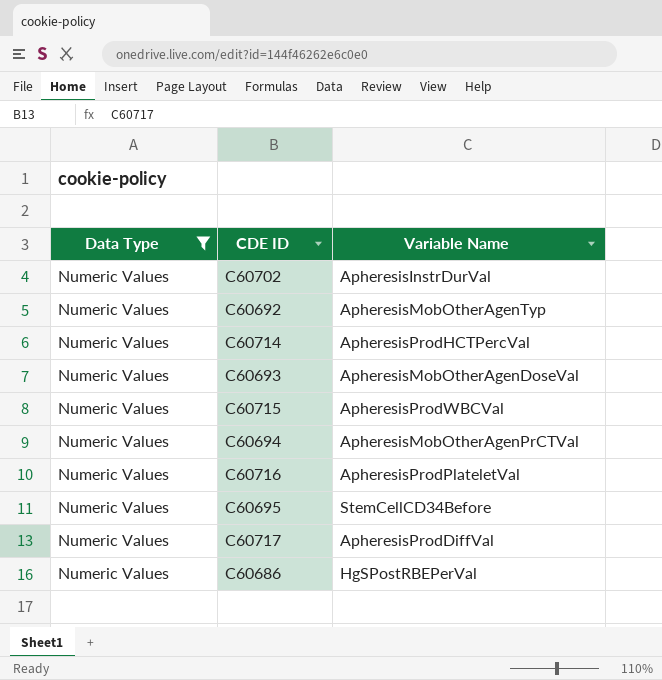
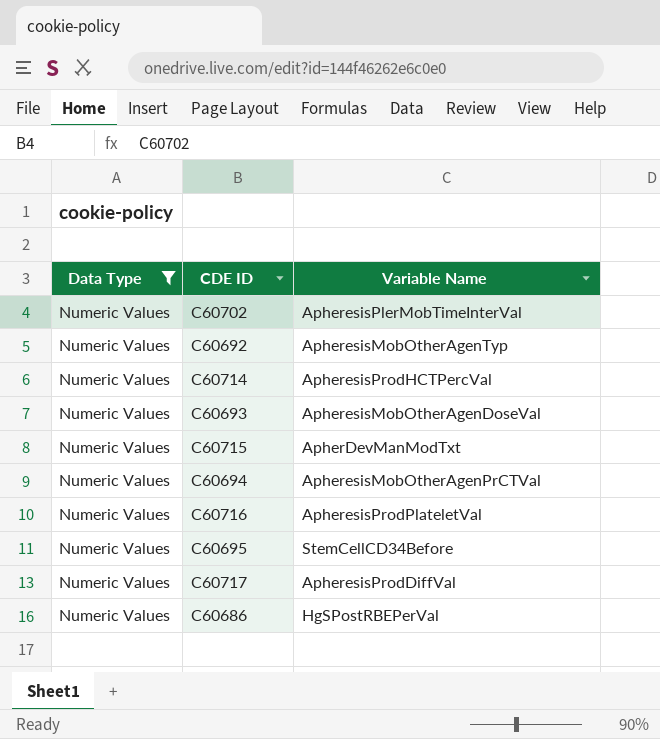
C60702 | Variable Name: ApheresisInstrDurVal -> ApheresisPlerMobTimeInterVal
C60715 | Variable Name: ApheresisProdWBCVal -> ApherDevManModTxt

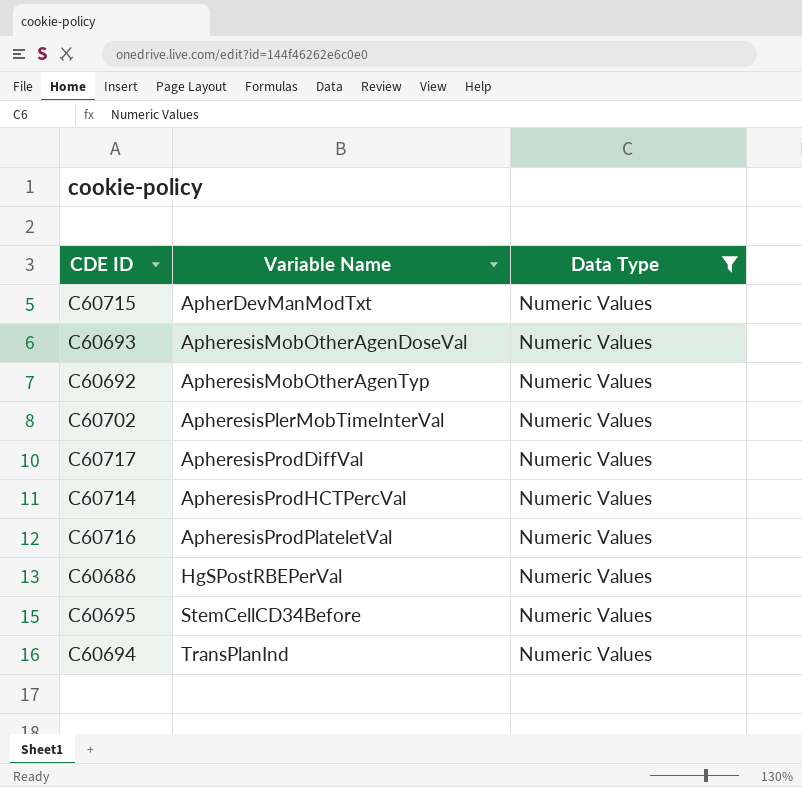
row order: none -> Variable Name ascending
column Data Type | position: 1 -> 3
C60694 | Variable Name: ApheresisMobOtherAgenPrCTVal -> TransPlanInd

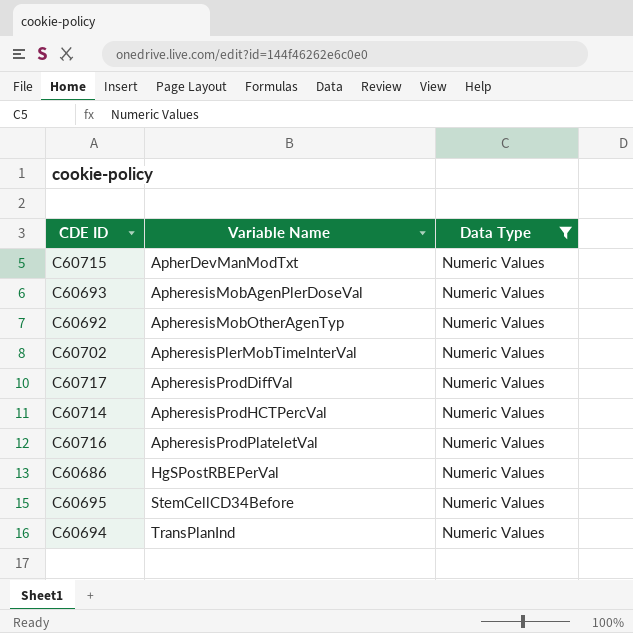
C60693 | Variable Name: ApheresisMobOtherAgenDoseVal -> ApheresisMobAgenPlerDoseVal

